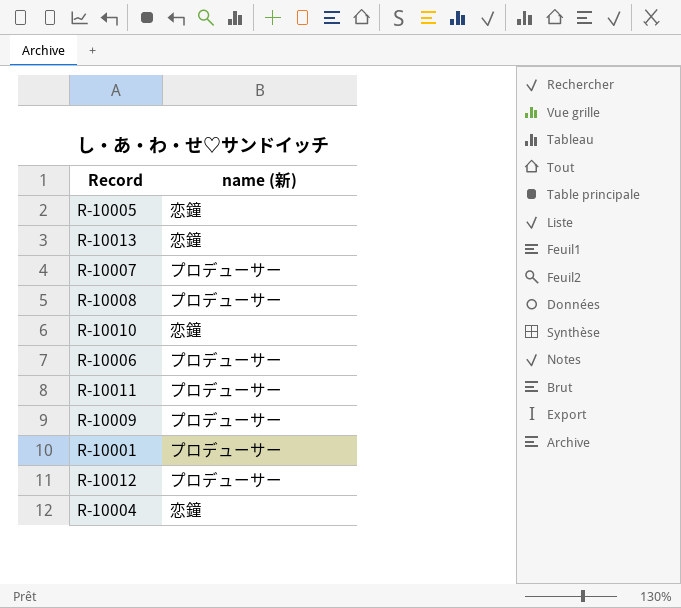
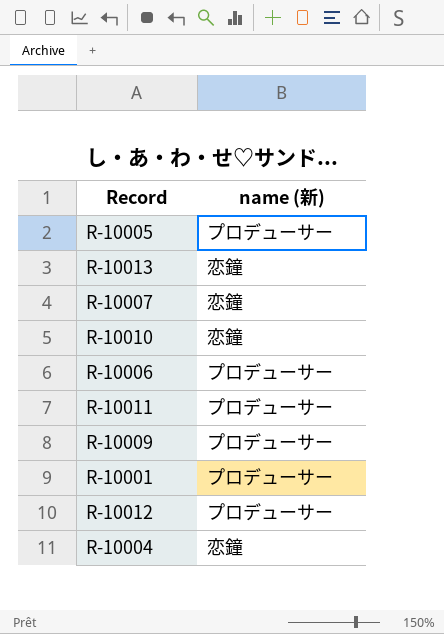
row R-10008: プロデューサー -> none
R-10005 | name (新): 恋鐘 -> プロデューサー
R-10007 | name (新): プロデューサー -> 恋鐘

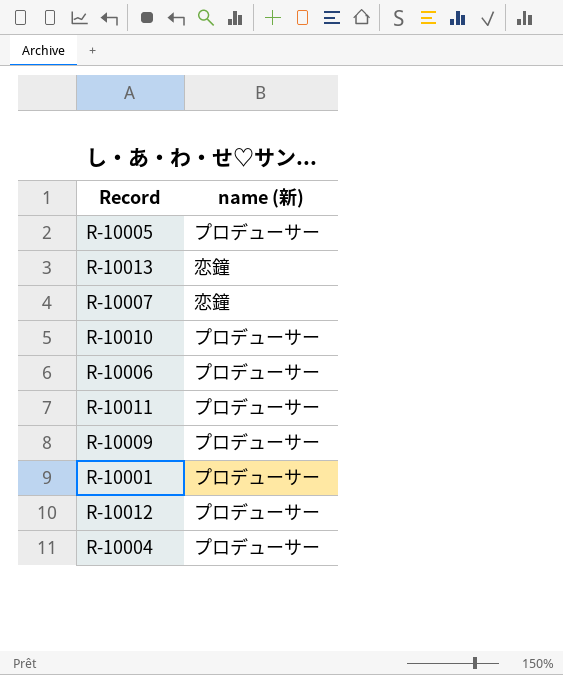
R-10010 | name (新): 恋鐘 -> プロデューサー
R-10004 | name (新): 恋鐘 -> プロデューサー

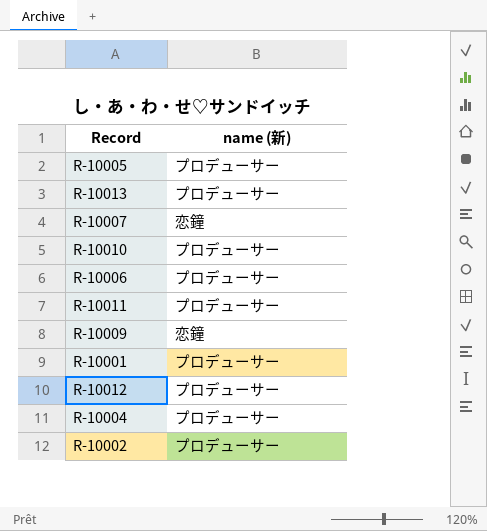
R-10013 | name (新): 恋鐘 -> プロデューサー
R-10009 | name (新): プロデューサー -> 恋鐘
row R-10002: none -> プロデューサー

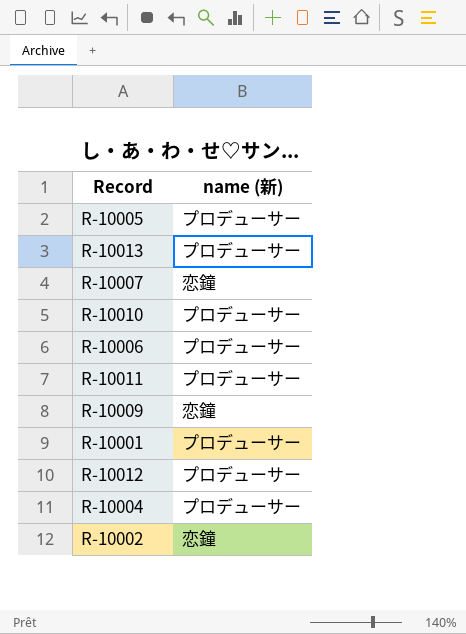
R-10002 | name (新): プロデューサー -> 恋鐘

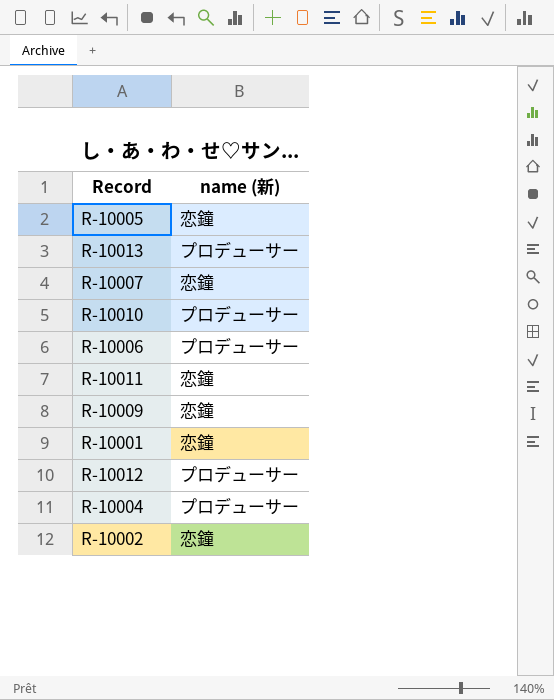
R-10005 | name (新): プロデューサー -> 恋鐘
R-10011 | name (新): プロデューサー -> 恋鐘
R-10001 | name (新): プロデューサー -> 恋鐘

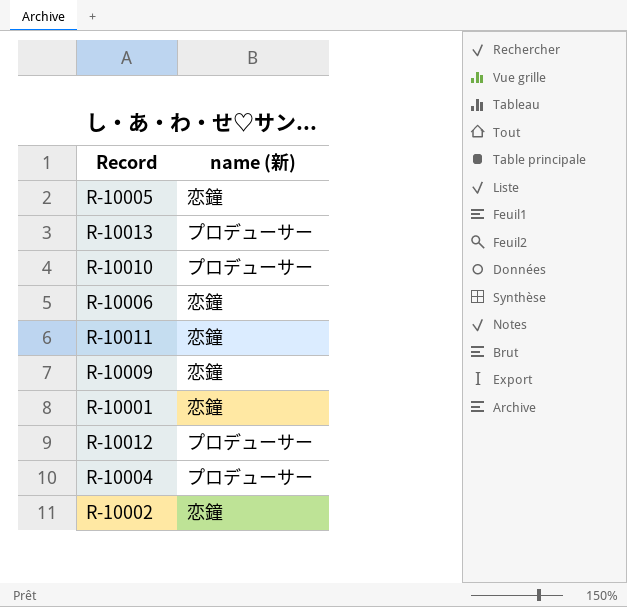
row R-10007: 恋鐘 -> none
R-10006 | name (新): プロデューサー -> 恋鐘

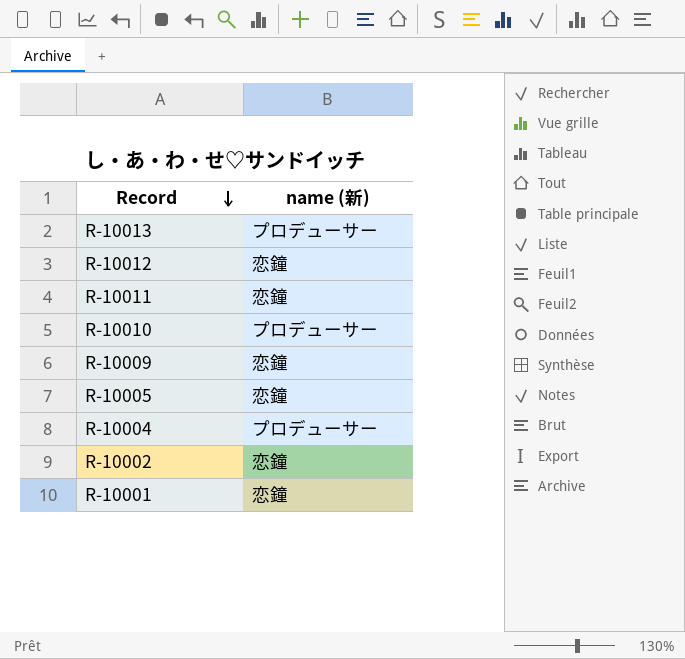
row order: none -> Record descending
row R-10006: 恋鐘 -> none
R-10012 | name (新): プロデューサー -> 恋鐘

